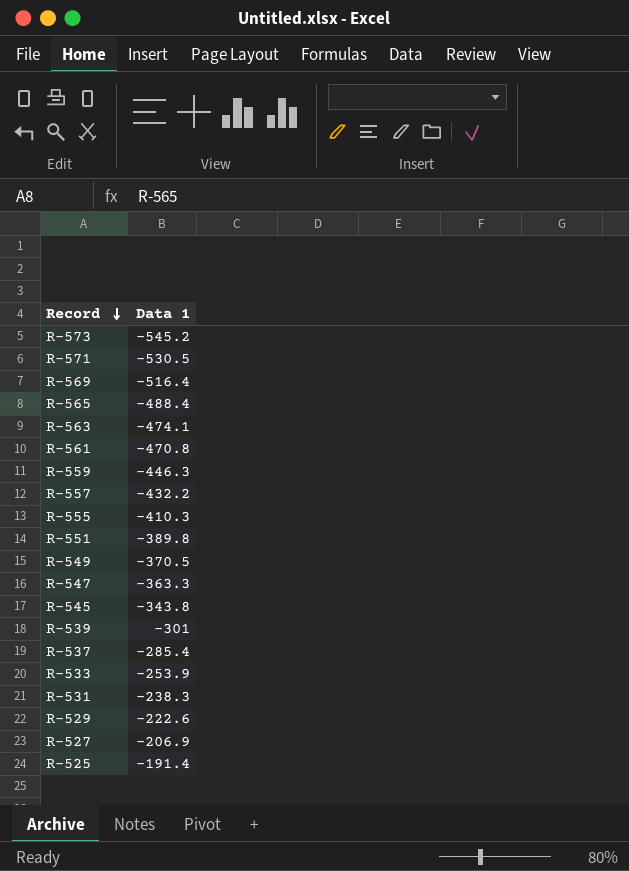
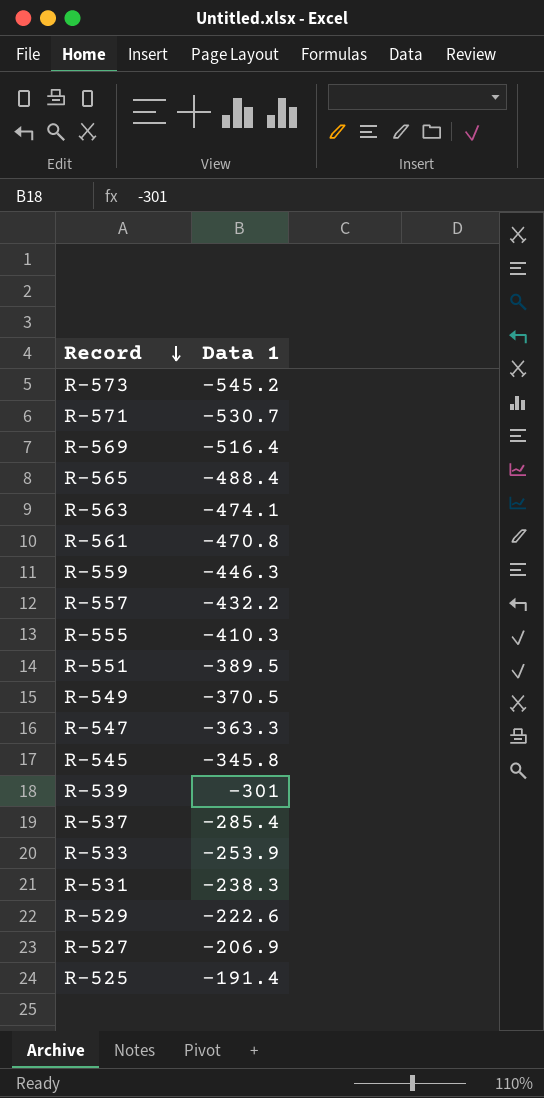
R-571 | Data 1: -530.5 -> -530.7
R-551 | Data 1: -389.8 -> -389.5
R-545 | Data 1: -343.8 -> -345.8

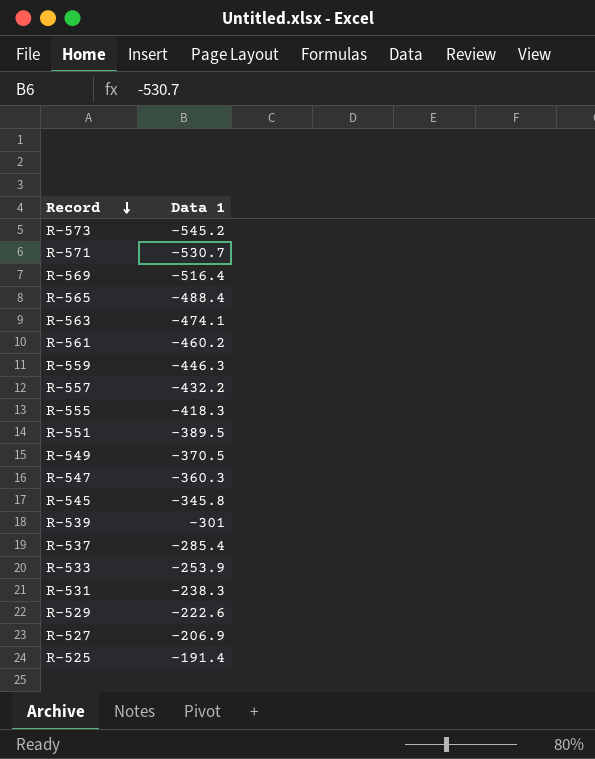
R-561 | Data 1: -470.8 -> -460.2
R-555 | Data 1: -410.3 -> -418.3
R-547 | Data 1: -363.3 -> -360.3

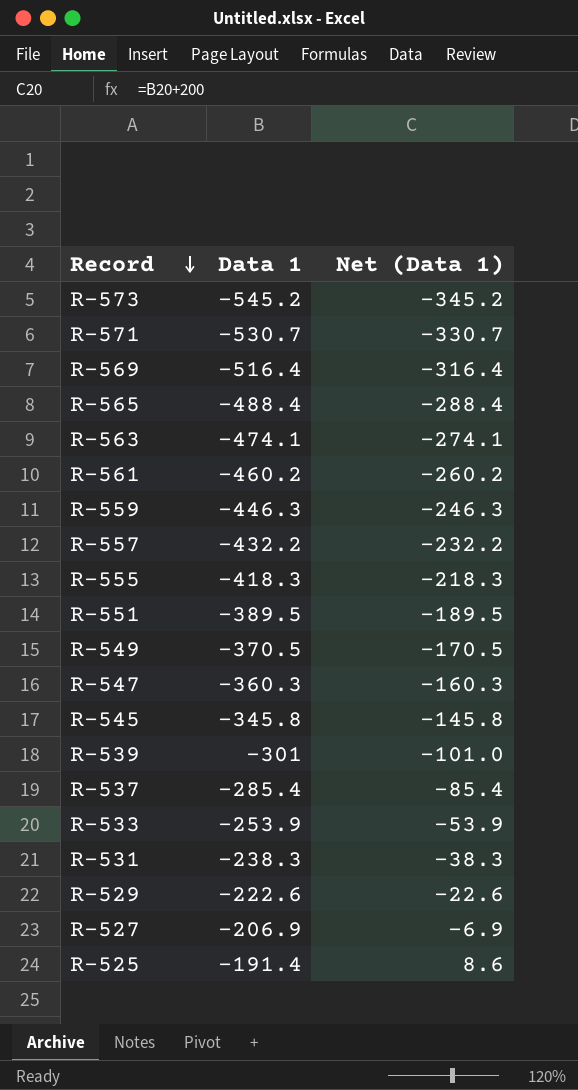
column Net (Data 1) | formula: none -> [Data 1] + 200

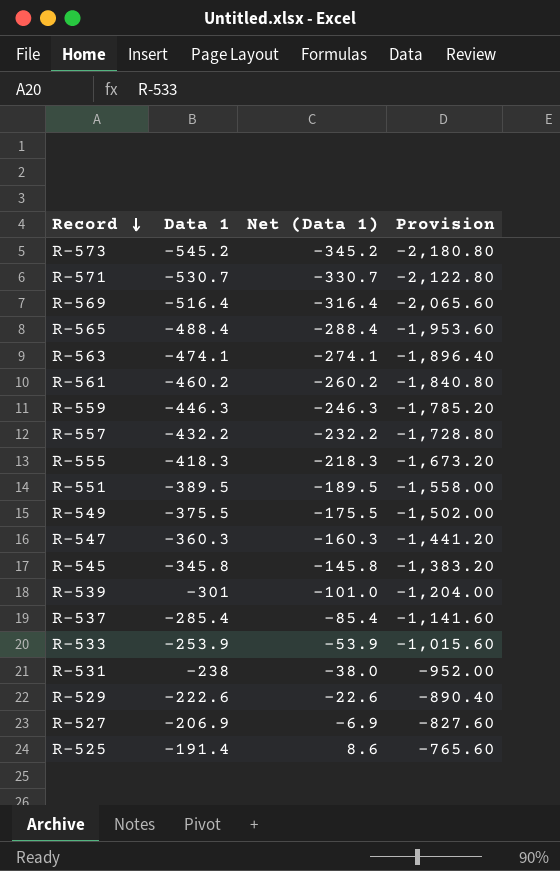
column Provision | formula: none -> [Data 1] * 4
R-549 | Data 1: -370.5 -> -375.5
R-549 | Net (Data 1): -170.5 -> -175.5
R-531 | Data 1: -238.3 -> -238
R-531 | Net (Data 1): -38.3 -> -38.0

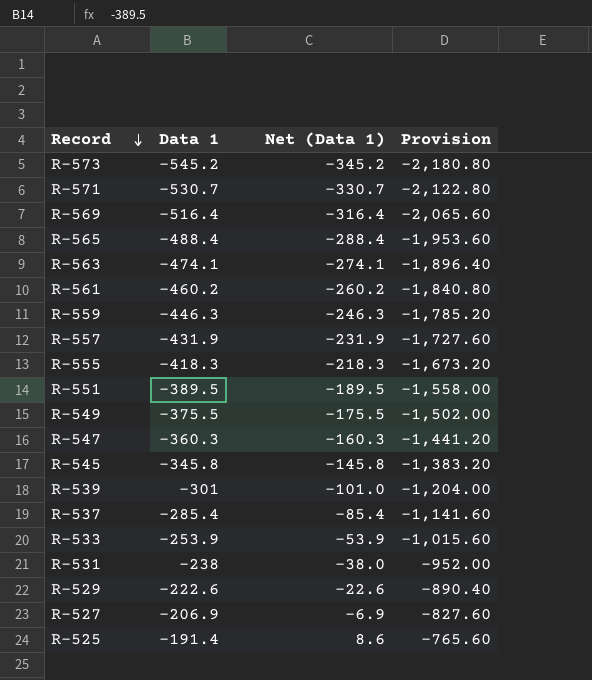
R-557 | Data 1: -432.2 -> -431.9
R-557 | Net (Data 1): -232.2 -> -231.9
R-557 | Provision: -1,728.80 -> -1,727.60

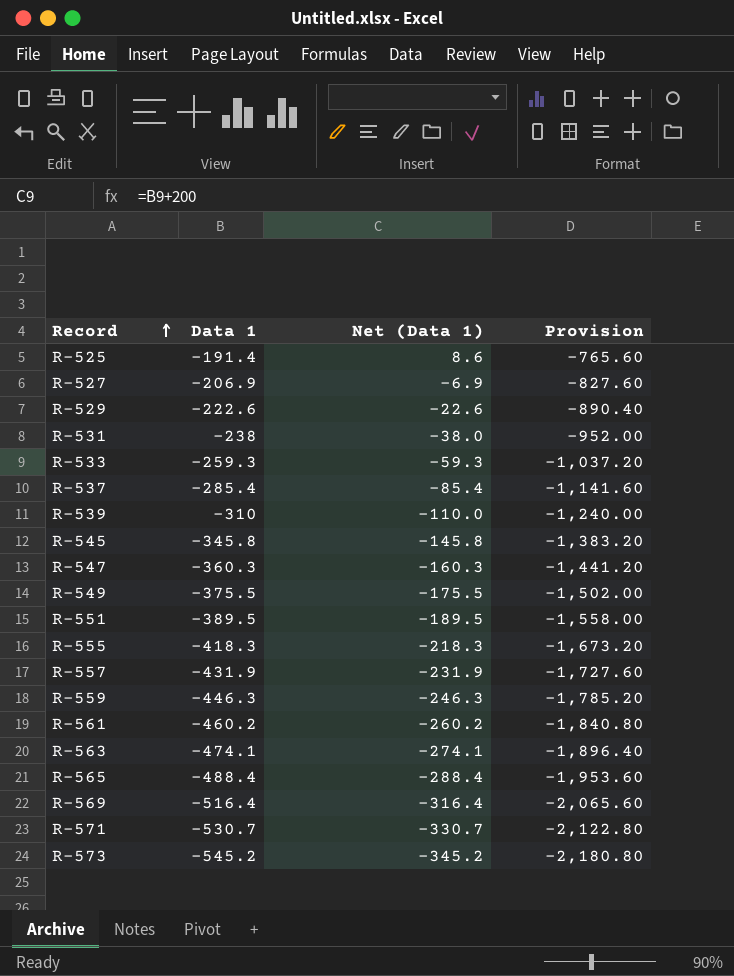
row order: Record descending -> Record ascending
R-533 | Data 1: -253.9 -> -259.3
R-533 | Net (Data 1): -53.9 -> -59.3
R-533 | Provision: -1,015.60 -> -1,037.20
R-539 | Data 1: -301 -> -310
R-539 | Net (Data 1): -101.0 -> -110.0
R-539 | Provision: -1,204.00 -> -1,240.00

